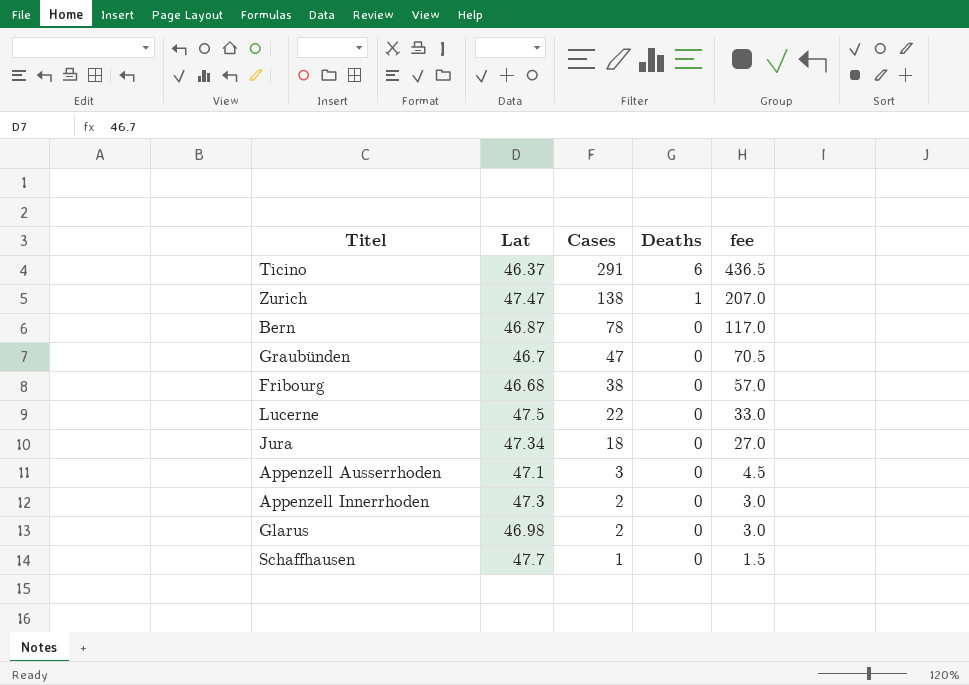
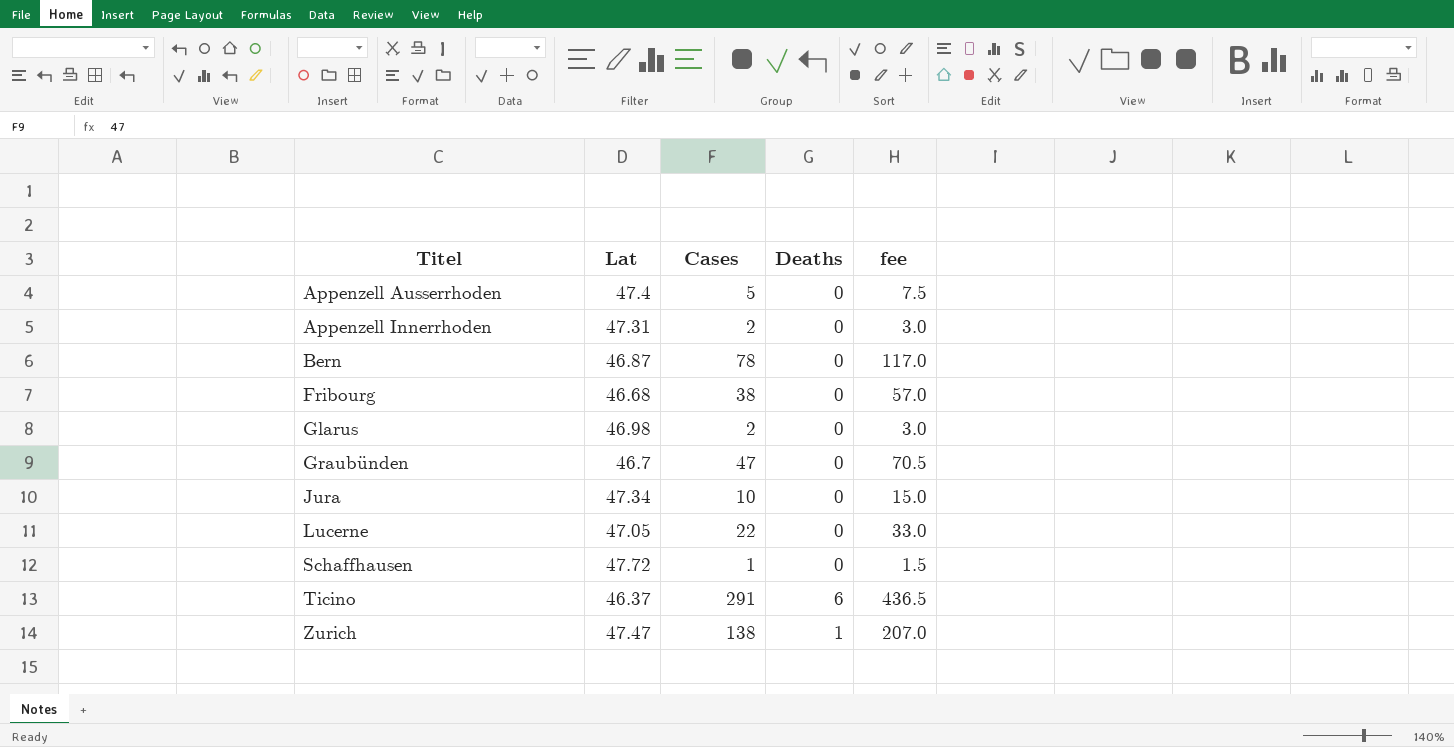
row order: Cases descending -> Titel ascending
Appenzell Ausserrhoden | Lat: 47.1 -> 47.4
Appenzell Ausserrhoden | Cases: 3 -> 5
Appenzell Ausserrhoden | fee: 4.5 -> 7.5
Appenzell Innerrhoden | Lat: 47.3 -> 47.31
Jura | Cases: 18 -> 10
Jura | fee: 27.0 -> 15.0
Lucerne | Lat: 47.5 -> 47.05
Schaffhausen | Lat: 47.7 -> 47.72

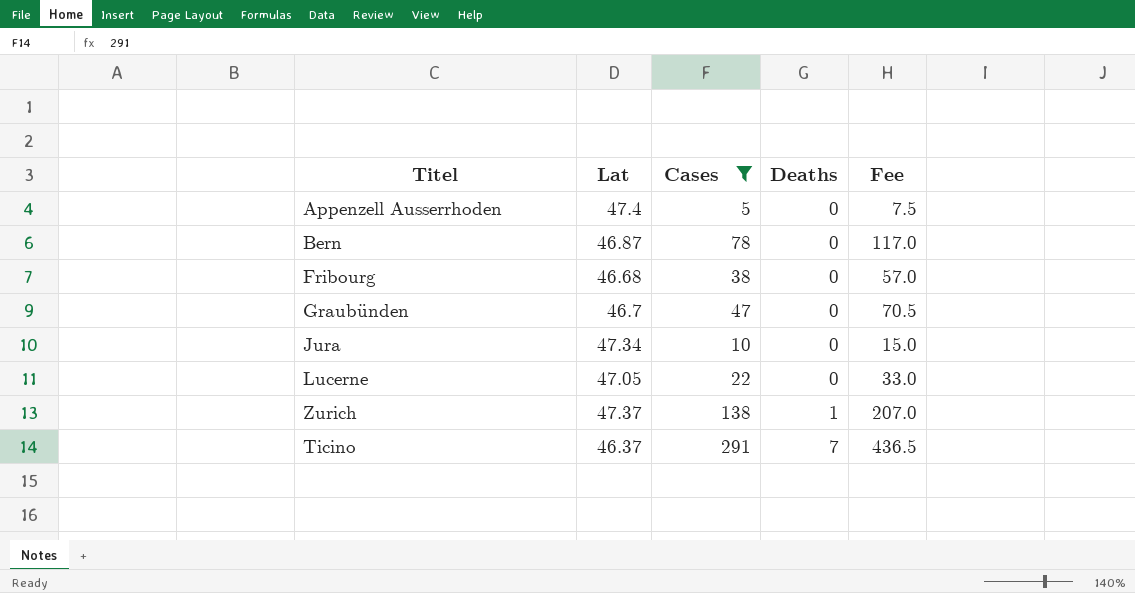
filter: none -> Cases >= 5
row order: Titel ascending -> Deaths ascending
column name: fee -> Fee
Zurich | Lat: 47.47 -> 47.37
Ticino | Deaths: 6 -> 7

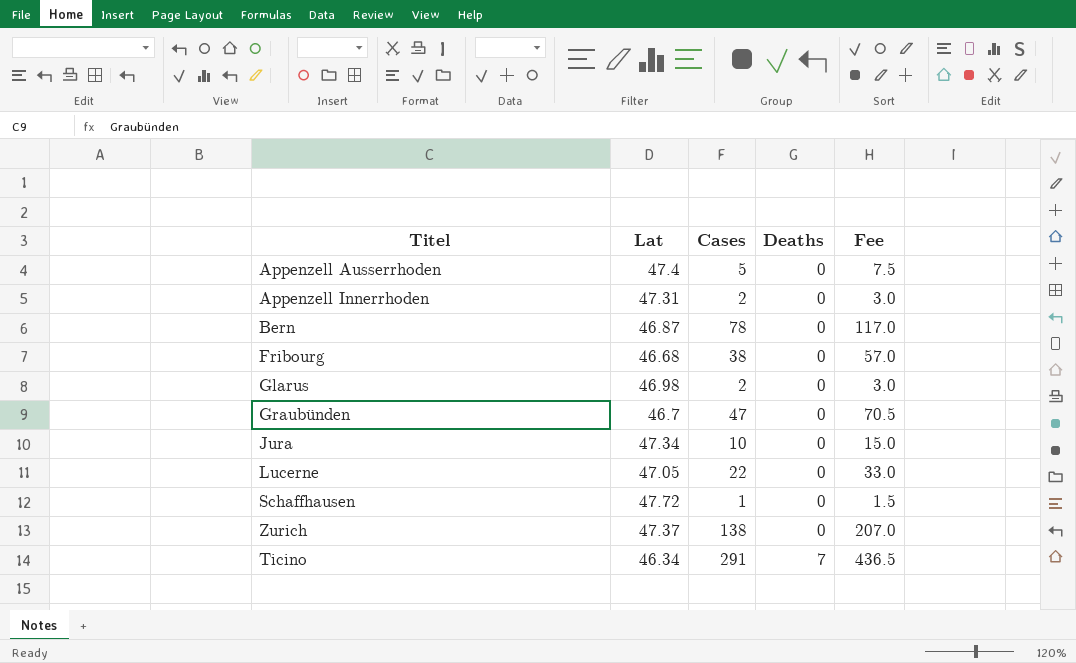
filter: Cases >= 5 -> none
Zurich | Deaths: 1 -> 0
Ticino | Lat: 46.37 -> 46.34

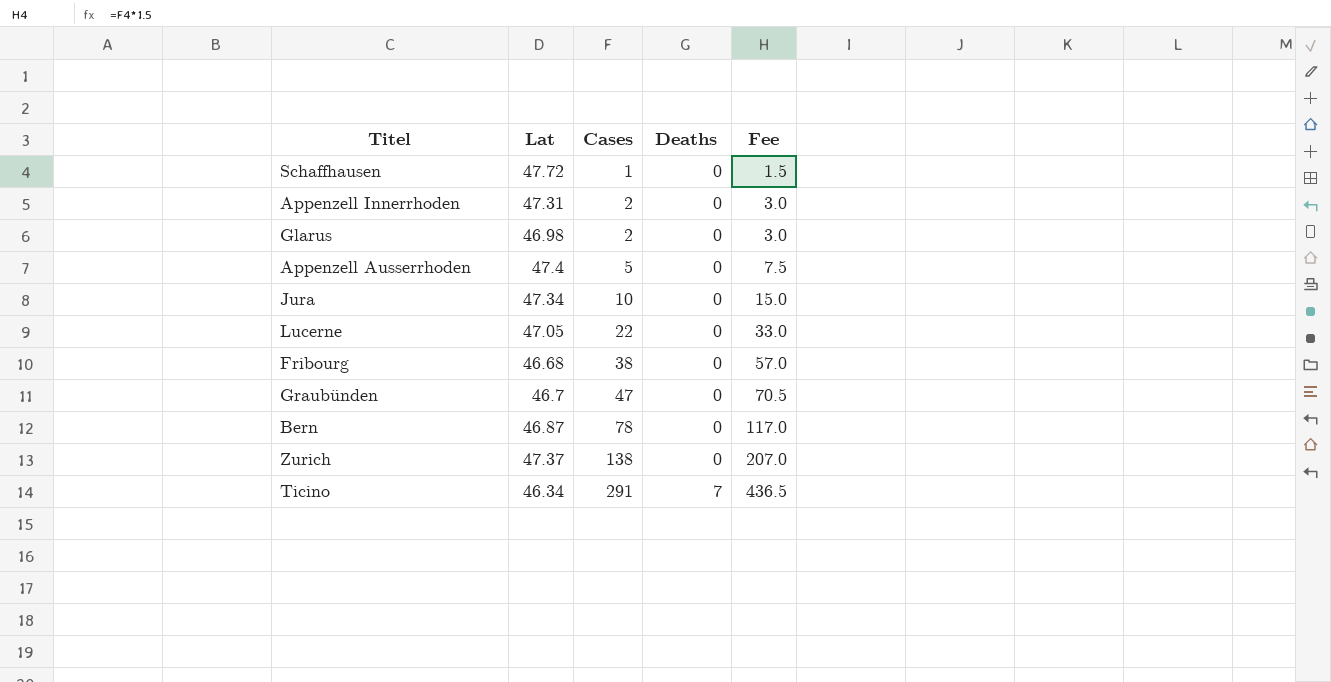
row order: Deaths ascending -> Cases ascending

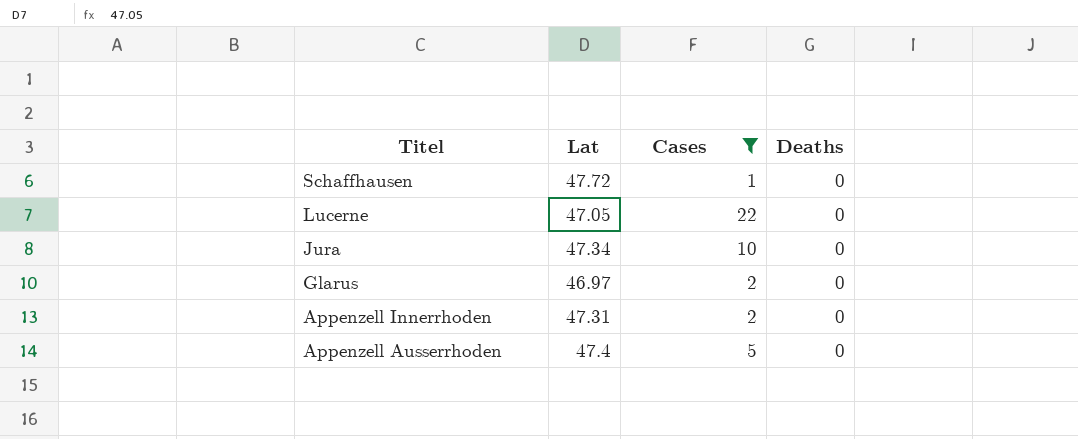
filter: none -> Cases <= 22
row order: Cases ascending -> Titel descending
column Fee | formula: [Cases] * 1.5 -> none
Glarus | Lat: 46.98 -> 46.97

